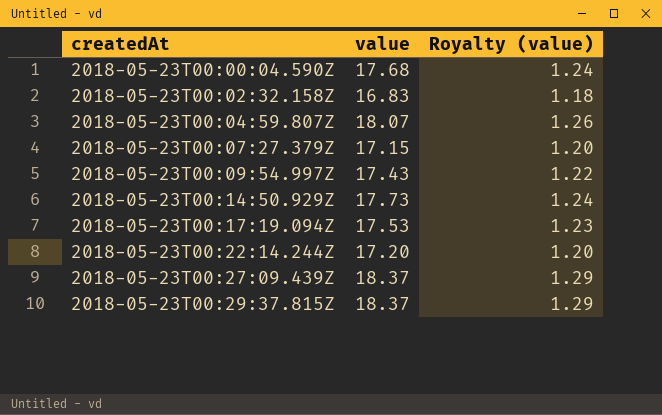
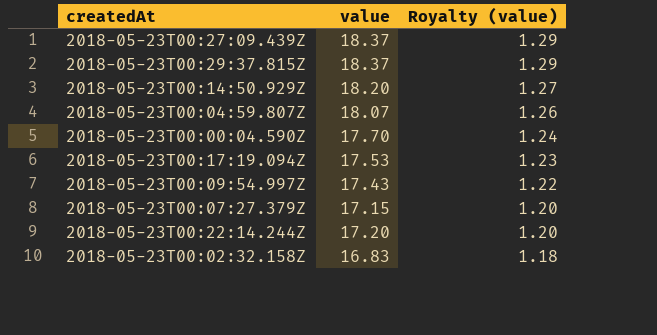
row order: createdAt ascending -> Royalty (value) descending
2018-05-23T00:14:50.929Z | value: 17.73 -> 18.20
2018-05-23T00:14:50.929Z | Royalty (value): 1.24 -> 1.27
2018-05-23T00:00:04.590Z | value: 17.68 -> 17.70

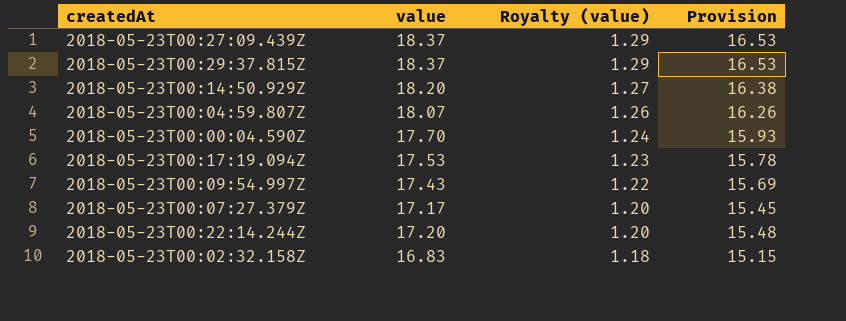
column Provision | formula: none -> [value] * 0.9
2018-05-23T00:07:27.379Z | value: 17.15 -> 17.17

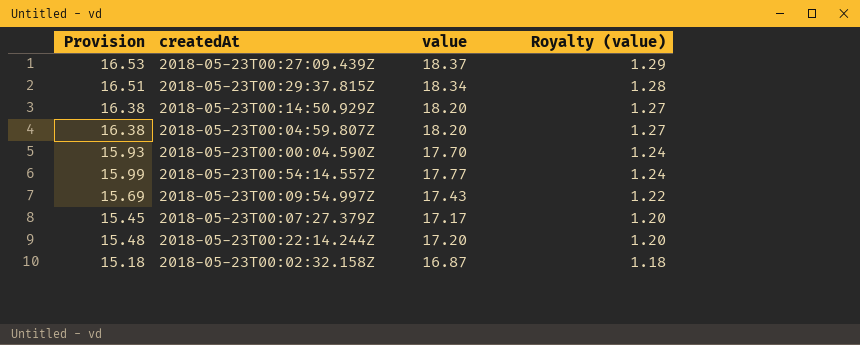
column Provision | position: 4 -> 1
row 2018-05-23T00:17:19.094Z: 17.53 | 1.23 | 15.78 -> none
2018-05-23T00:29:37.815Z | Provision: 16.53 -> 16.51
2018-05-23T00:29:37.815Z | value: 18.37 -> 18.34
2018-05-23T00:29:37.815Z | Royalty (value): 1.29 -> 1.28
2018-05-23T00:04:59.807Z | Provision: 16.26 -> 16.38
2018-05-23T00:04:59.807Z | value: 18.07 -> 18.20
2018-05-23T00:04:59.807Z | Royalty (value): 1.26 -> 1.27
row 2018-05-23T00:54:14.557Z: none -> 15.99 | 17.77 | 1.24
2018-05-23T00:02:32.158Z | Provision: 15.15 -> 15.18
2018-05-23T00:02:32.158Z | value: 16.83 -> 16.87

